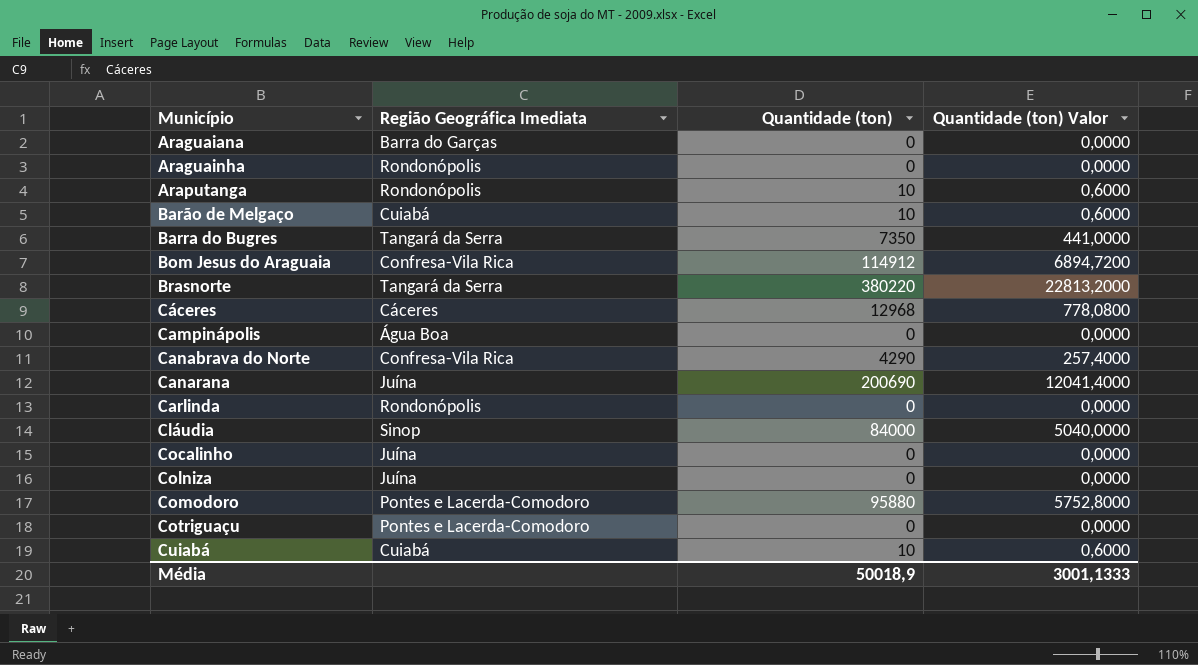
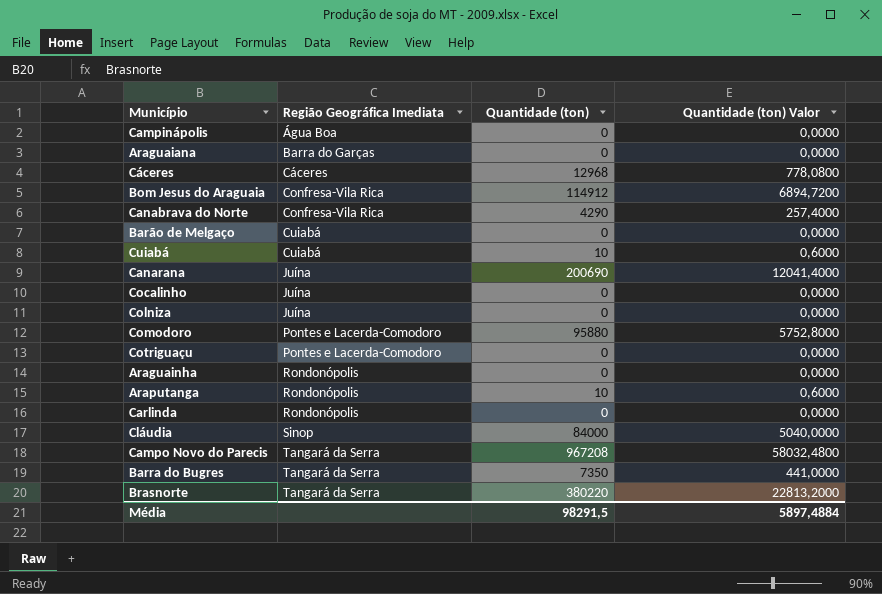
row order: Município ascending -> Região Geográfica Imediata ascending
Barão de Melgaço | Quantidade (ton): 10 -> 0
Barão de Melgaço | Quantidade (ton) Valor: 0,6000 -> 0,0000
row Campo Novo do Parecis: none -> Tangará da Serra | 967208 | 58032,4800
Média | Quantidade (ton): 50018,9 -> 98291,5
Média | Quantidade (ton) Valor: 3001,1333 -> 5897,4884

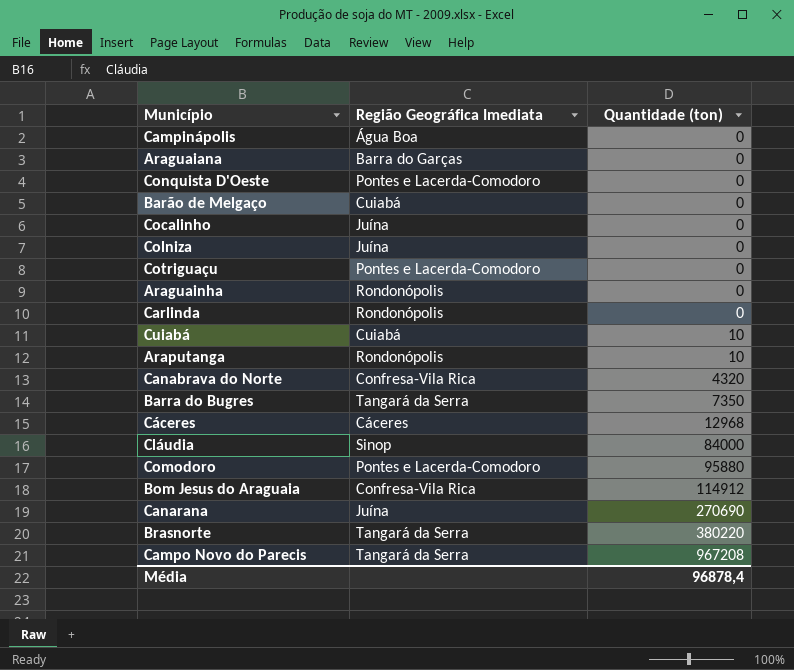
row order: Região Geográfica Imediata ascending -> Quantidade (ton) ascending
column Quantidade (ton) Valor | formula: [Quantidade (ton)] * 0,06 -> none
row Conquista D'Oeste: none -> Pontes e Lacerda-Comodoro | 0
Canabrava do Norte | Quantidade (ton): 4290 -> 4320
Canarana | Quantidade (ton): 200690 -> 270690
Média | Quantidade (ton): 98291,5 -> 96878,4

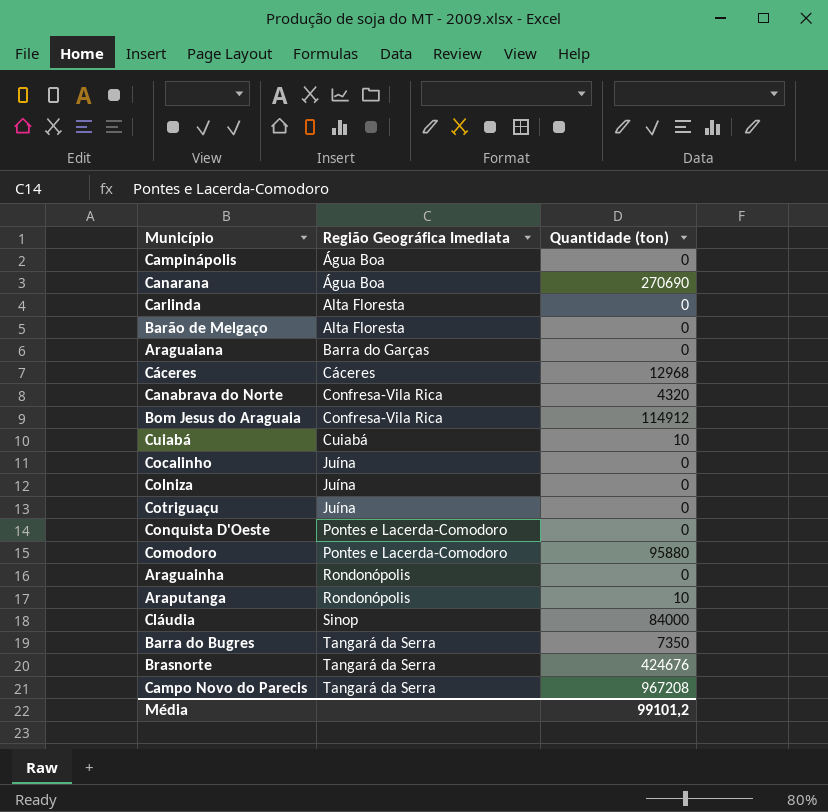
row order: Quantidade (ton) ascending -> Região Geográfica Imediata ascending
Canarana | Região Geográfica Imediata: Juína -> Água Boa
Carlinda | Região Geográfica Imediata: Rondonópolis -> Alta Floresta
Barão de Melgaço | Região Geográfica Imediata: Cuiabá -> Alta Floresta
Cotriguaçu | Região Geográfica Imediata: Pontes e Lacerda-Comodoro -> Juína
Brasnorte | Quantidade (ton): 380220 -> 424676
Média | Quantidade (ton): 96878,4 -> 99101,2

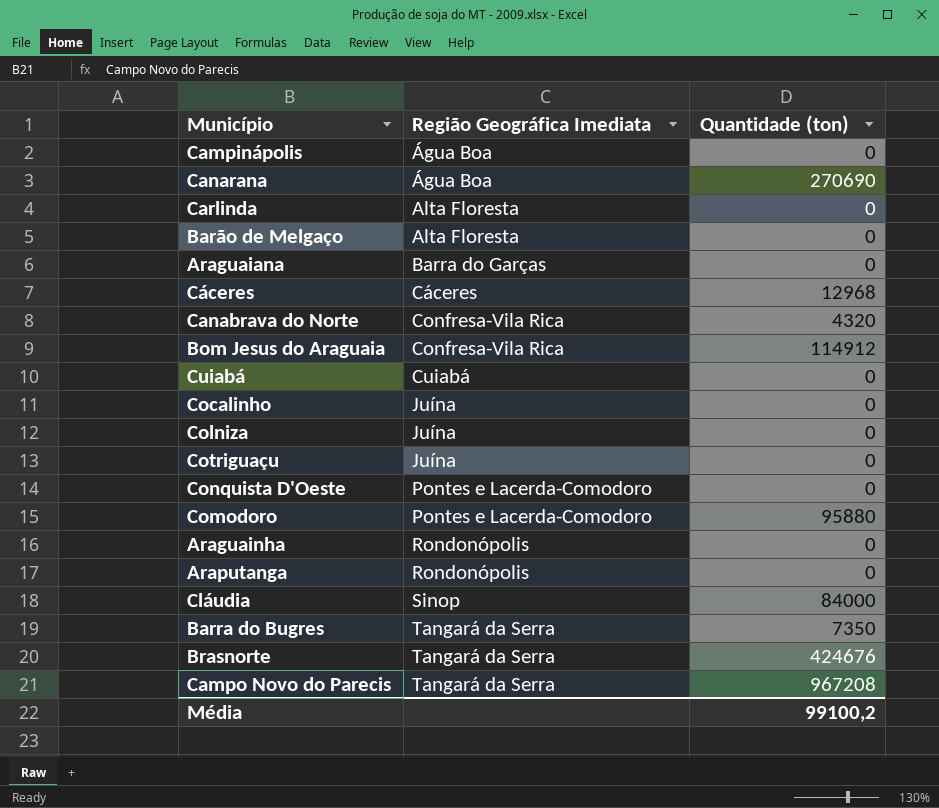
Cuiabá | Quantidade (ton): 10 -> 0
Araputanga | Quantidade (ton): 10 -> 0
Média | Quantidade (ton): 99101,2 -> 99100,2

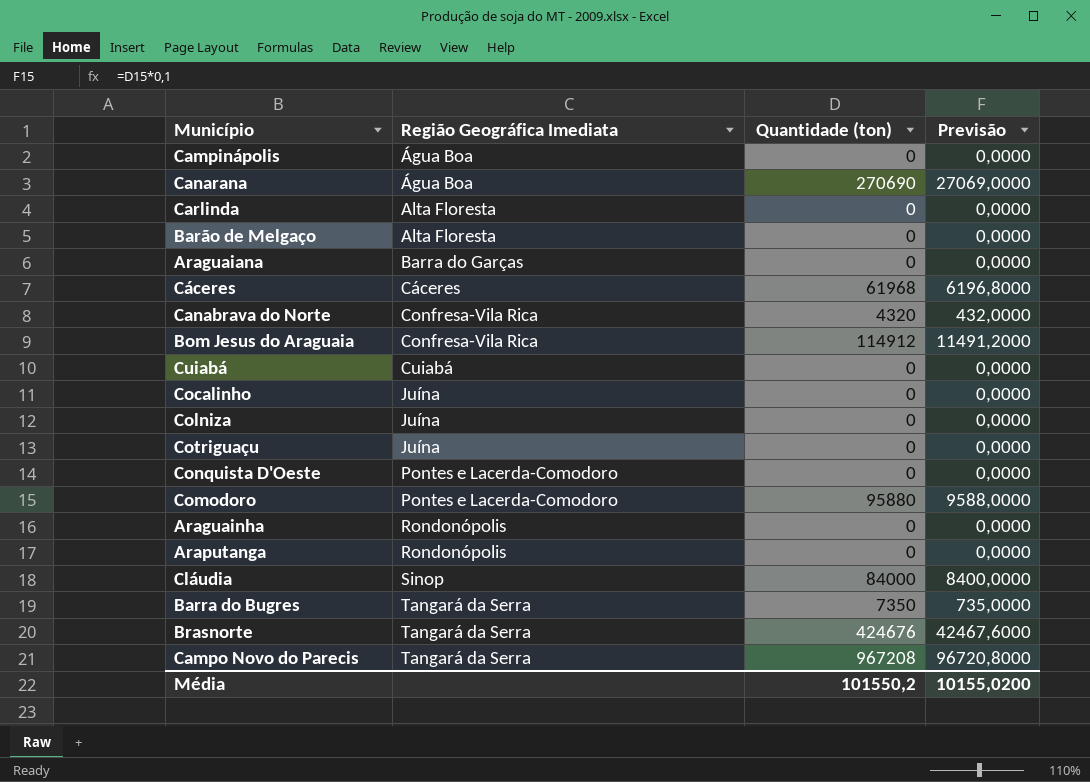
column Previsão | formula: none -> [Quantidade (ton)] * 0,1
Cáceres | Quantidade (ton): 12968 -> 61968
Média | Quantidade (ton): 99100,2 -> 101550,2

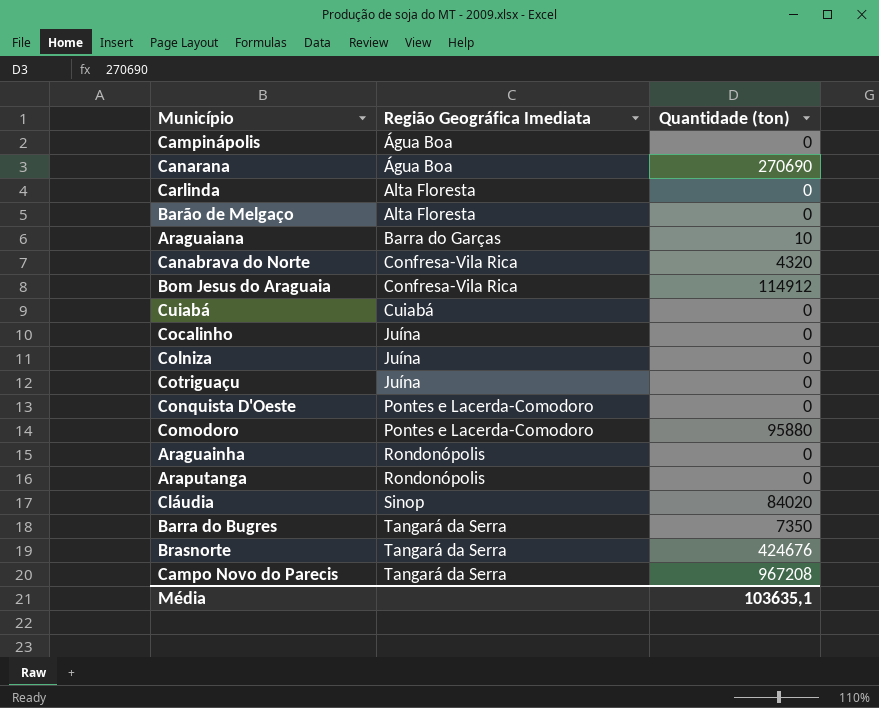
column Previsão | formula: [Quantidade (ton)] * 0,1 -> none
row Cáceres: Cáceres | 61968 | 6196,8000 -> none
Araguaiana | Quantidade (ton): 0 -> 10
Cláudia | Quantidade (ton): 84000 -> 84020
Média | Quantidade (ton): 101550,2 -> 103635,1

